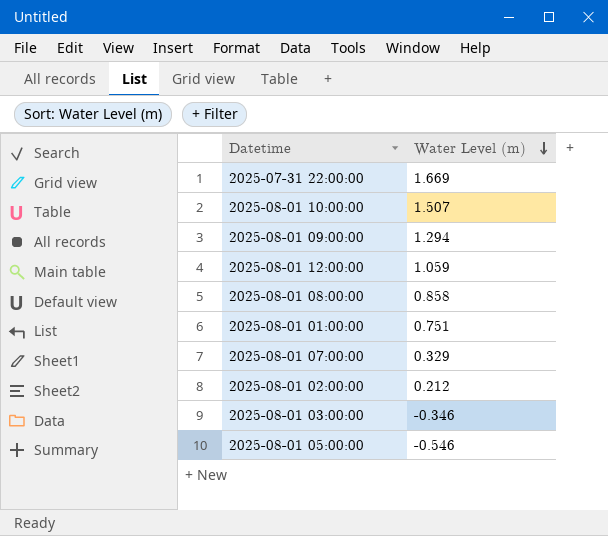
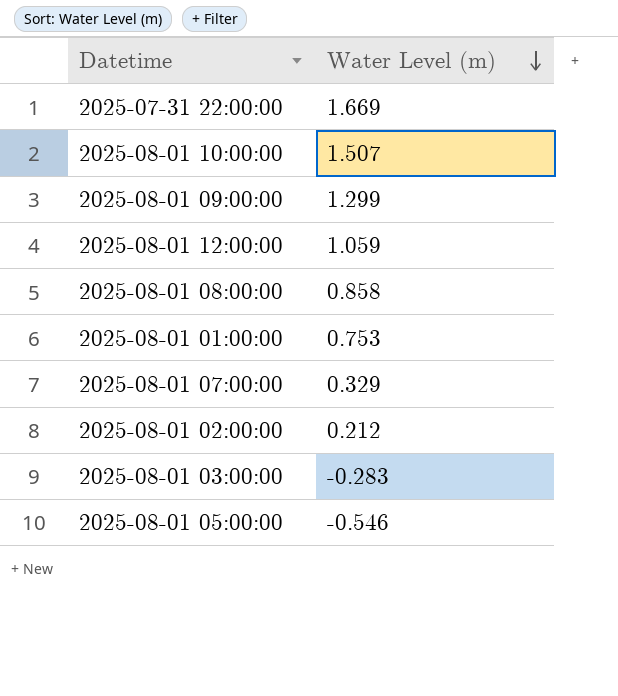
2025-08-01 09:00:00 | Water Level (m): 1.294 -> 1.299
2025-08-01 01:00:00 | Water Level (m): 0.751 -> 0.753
2025-08-01 03:00:00 | Water Level (m): -0.346 -> -0.283

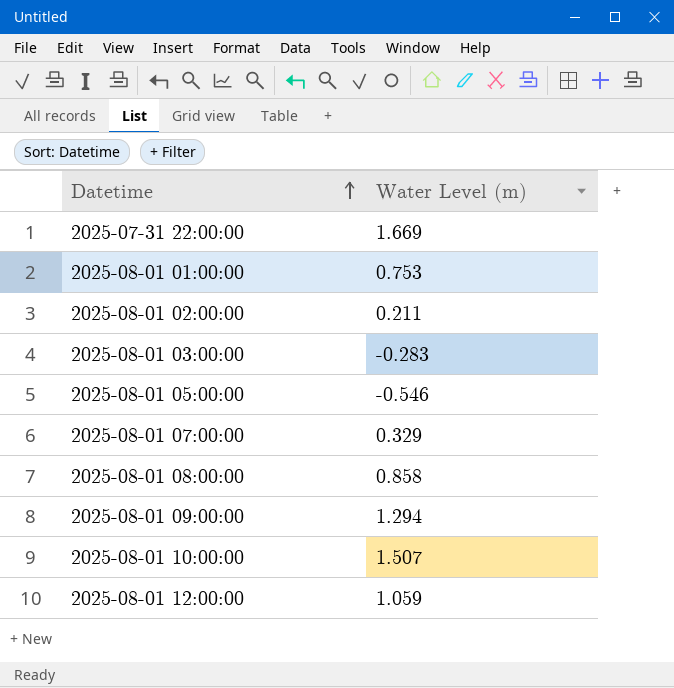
row order: Water Level (m) descending -> Datetime ascending
2025-08-01 02:00:00 | Water Level (m): 0.212 -> 0.211
2025-08-01 09:00:00 | Water Level (m): 1.299 -> 1.294

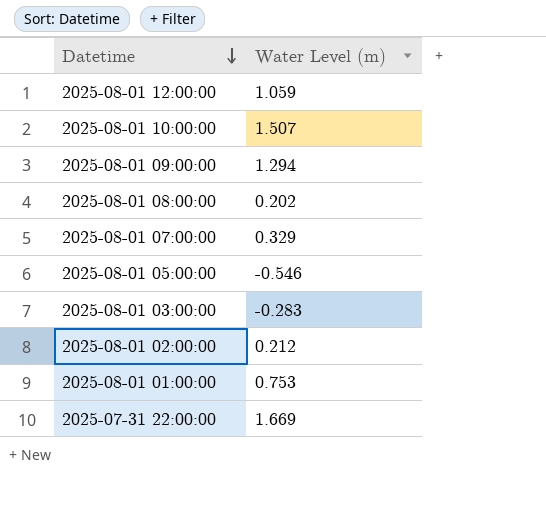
row order: Datetime ascending -> Datetime descending
2025-08-01 08:00:00 | Water Level (m): 0.858 -> 0.202
2025-08-01 02:00:00 | Water Level (m): 0.211 -> 0.212

